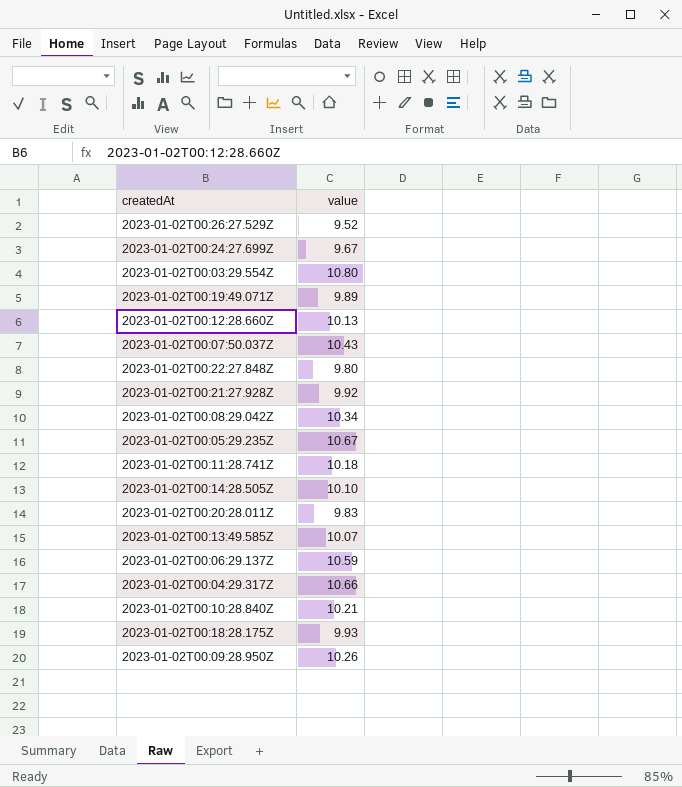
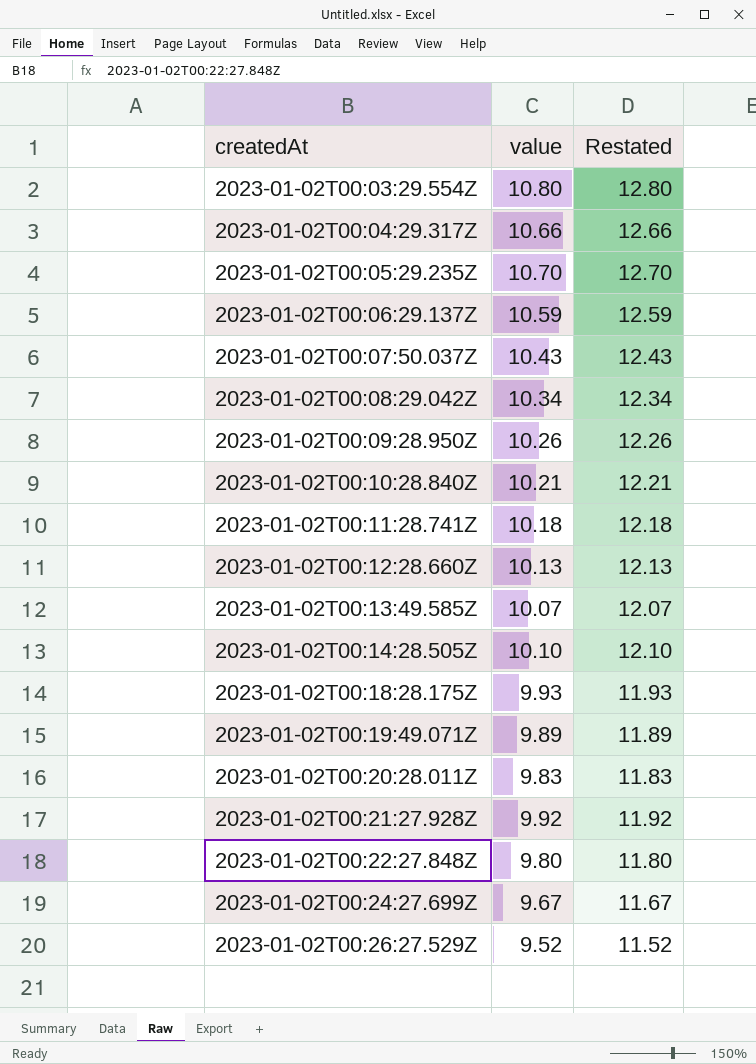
row order: none -> createdAt ascending
column Restated | formula: none -> [value] + 2
2023-01-02T00:05:29.235Z | value: 10.67 -> 10.70

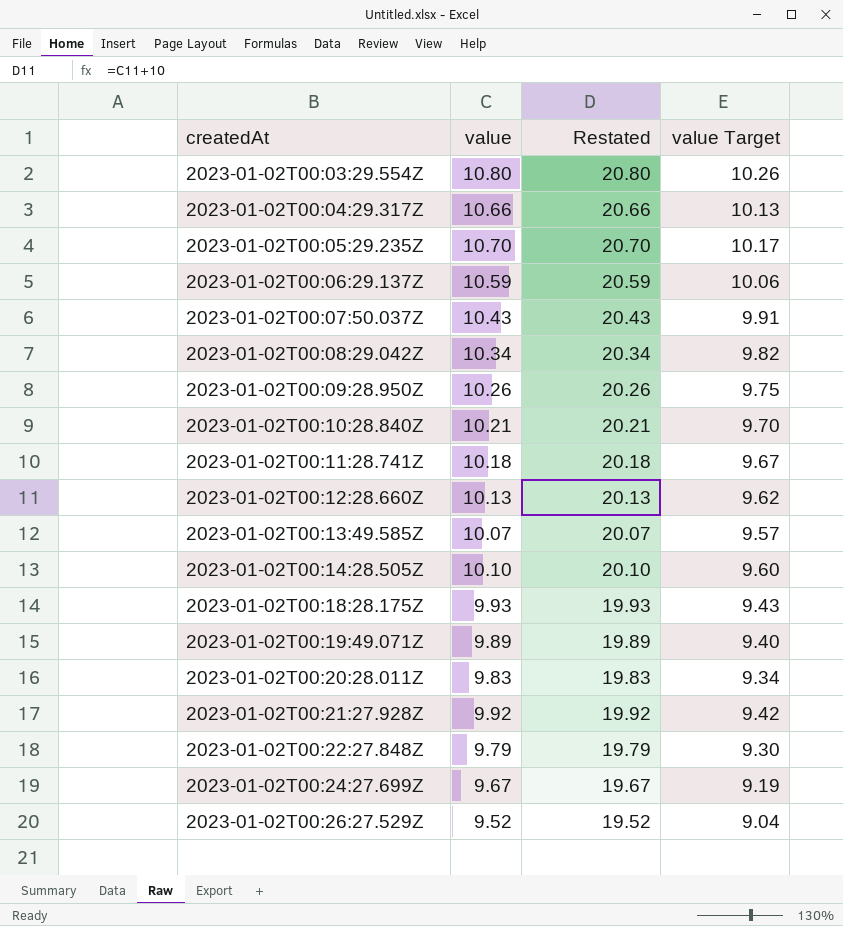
column Restated | formula: [value] + 2 -> [value] + 10
column value Target | formula: none -> [value] * 0.95
2023-01-02T00:22:27.848Z | value: 9.80 -> 9.79

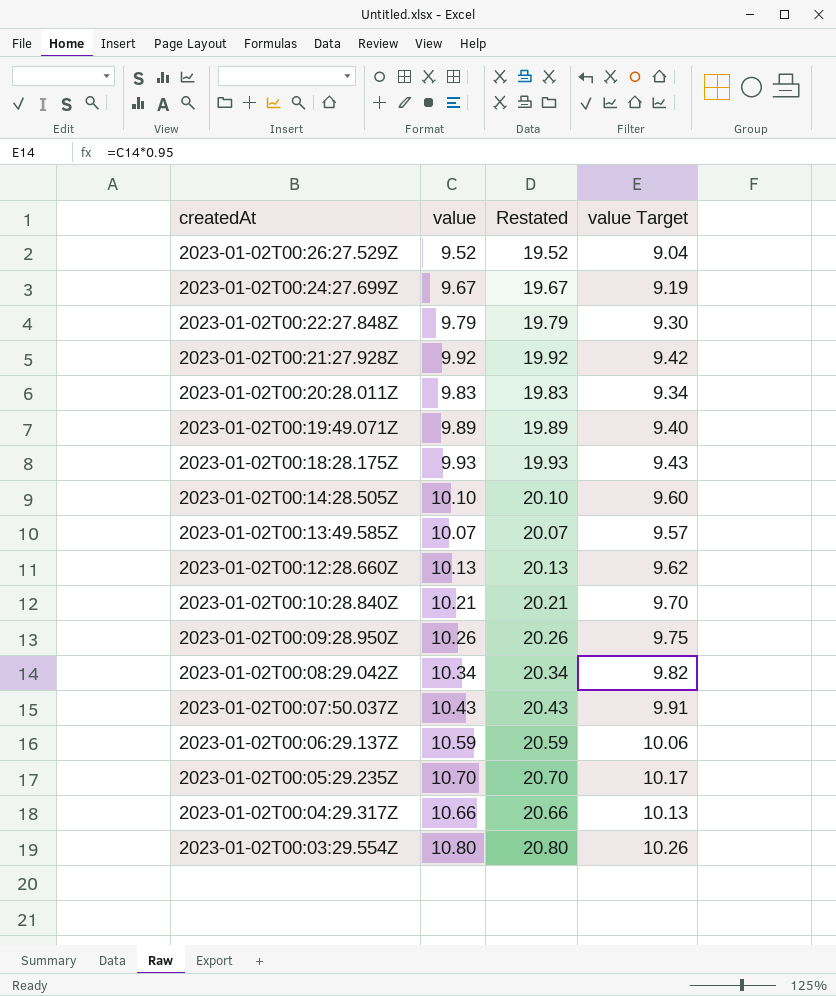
row order: createdAt ascending -> createdAt descending
row 2023-01-02T00:11:28.741Z: 10.18 | 20.18 | 9.67 -> none

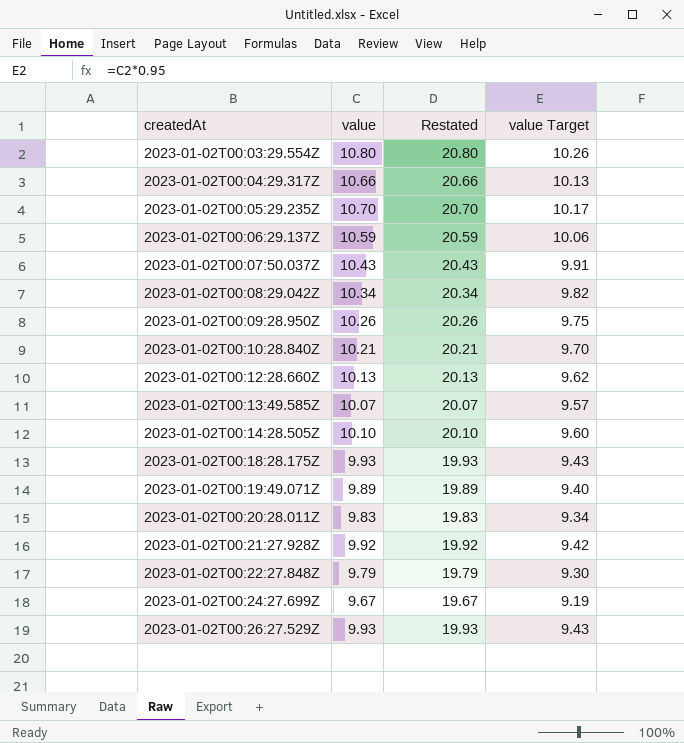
row order: createdAt descending -> createdAt ascending
2023-01-02T00:26:27.529Z | value: 9.52 -> 9.93
2023-01-02T00:26:27.529Z | Restated: 19.52 -> 19.93
2023-01-02T00:26:27.529Z | value Target: 9.04 -> 9.43

